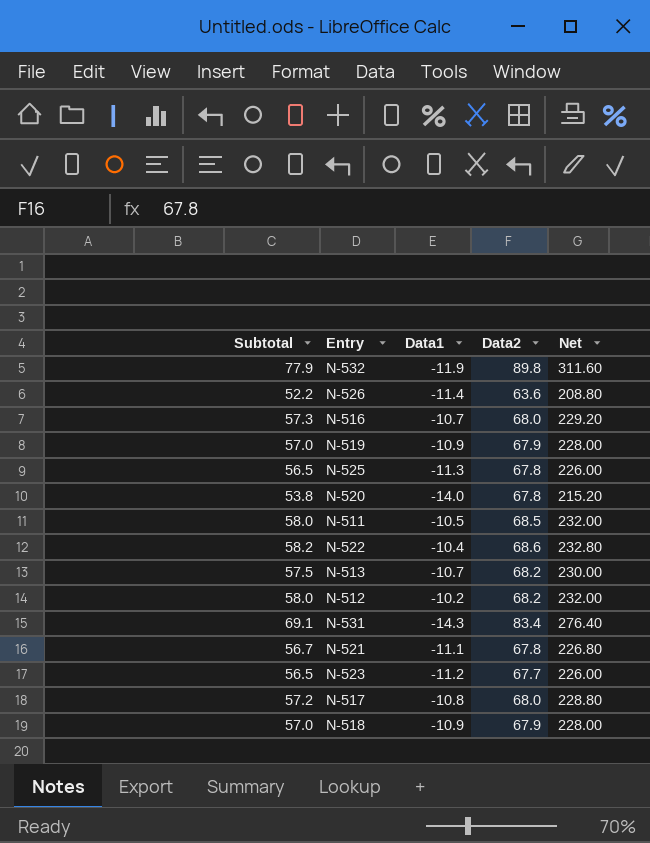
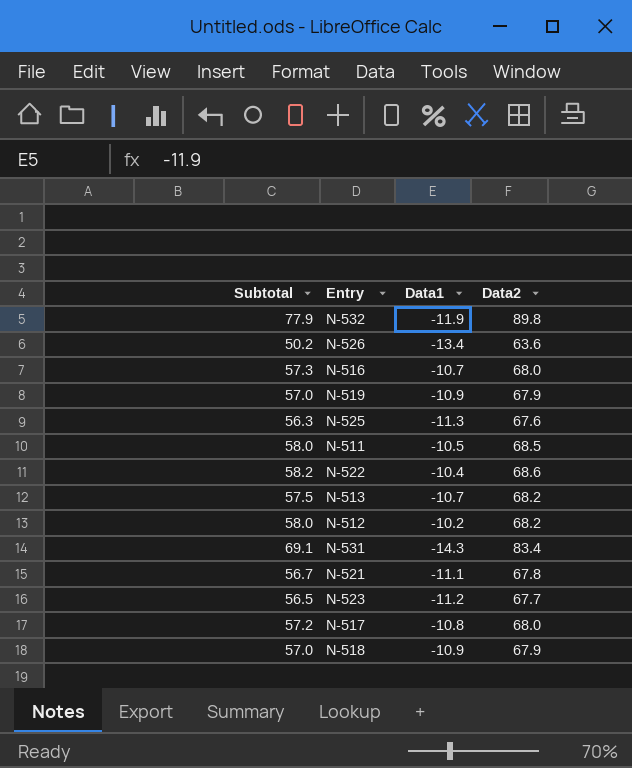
column Net | formula: [Subtotal] * 4 -> none
row N-520: 53.8 | -14.0 | 67.8 | 215.20 -> none
N-526 | Subtotal: 52.2 -> 50.2
N-526 | Data1: -11.4 -> -13.4
N-525 | Subtotal: 56.5 -> 56.3
N-525 | Data2: 67.8 -> 67.6

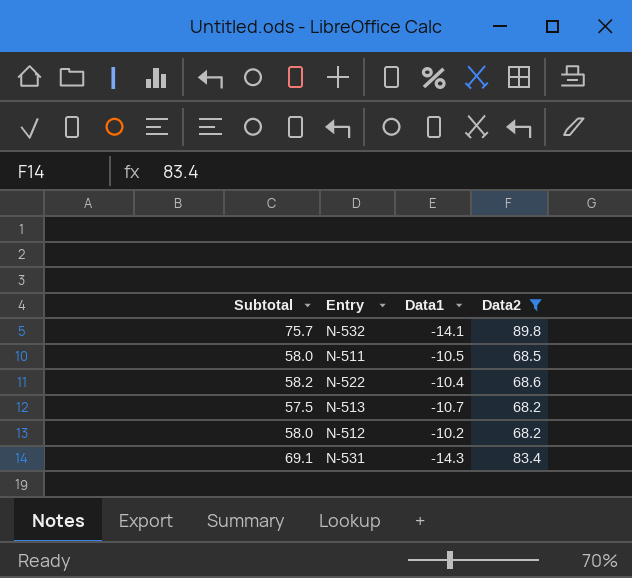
filter: none -> Data2 >= 68.2
N-532 | Subtotal: 77.9 -> 75.7
N-532 | Data1: -11.9 -> -14.1

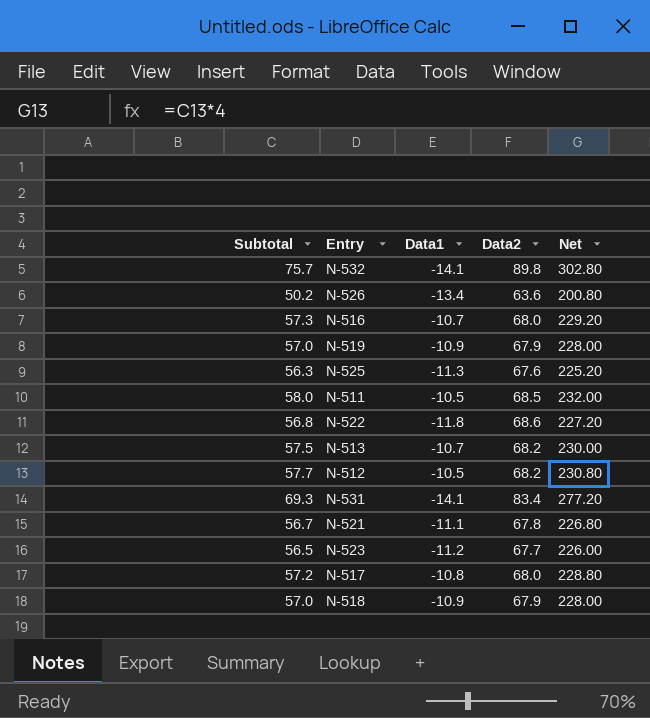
filter: Data2 >= 68.2 -> none
column Net | formula: none -> [Subtotal] * 4
N-522 | Subtotal: 58.2 -> 56.8
N-522 | Data1: -10.4 -> -11.8
N-512 | Subtotal: 58.0 -> 57.7
N-512 | Data1: -10.2 -> -10.5
N-531 | Subtotal: 69.1 -> 69.3
N-531 | Data1: -14.3 -> -14.1

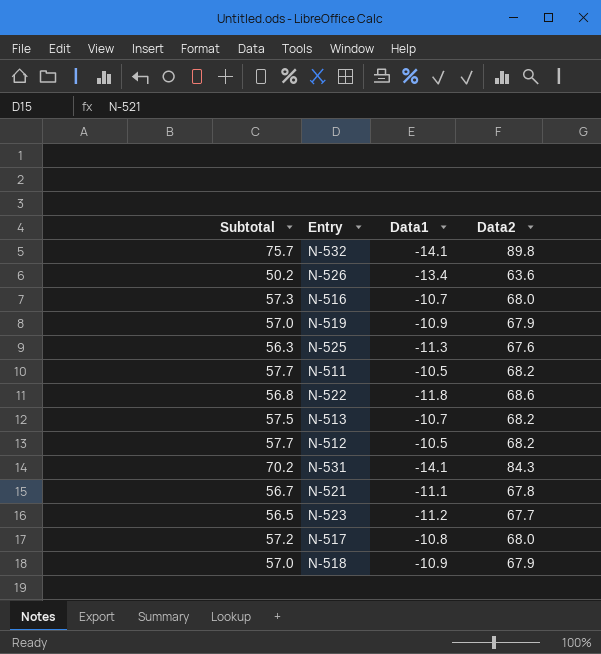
column Net | formula: [Subtotal] * 4 -> none
N-511 | Subtotal: 58.0 -> 57.7
N-511 | Data2: 68.5 -> 68.2
N-531 | Subtotal: 69.3 -> 70.2
N-531 | Data2: 83.4 -> 84.3

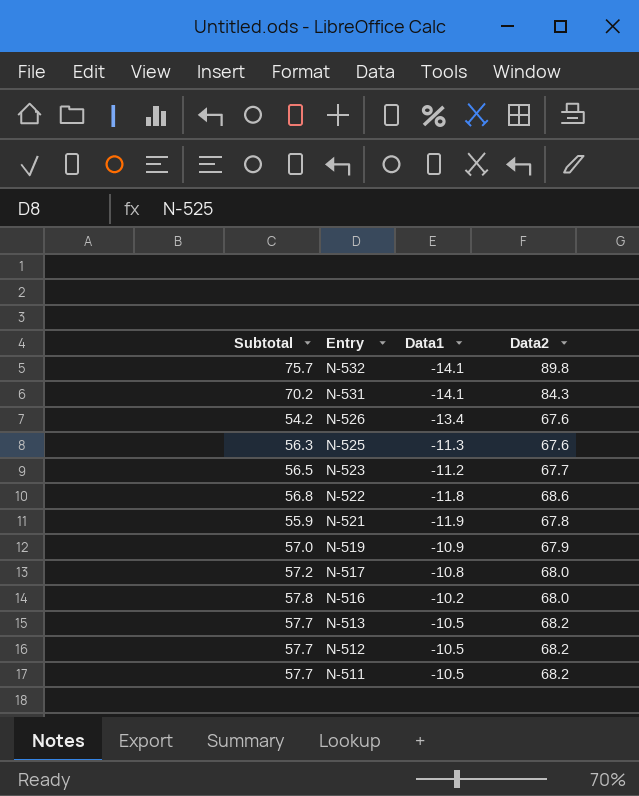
row order: none -> Entry descending
row N-518: 57.0 | -10.9 | 67.9 -> none
N-526 | Subtotal: 50.2 -> 54.2
N-526 | Data2: 63.6 -> 67.6
N-521 | Subtotal: 56.7 -> 55.9
N-521 | Data1: -11.1 -> -11.9
N-516 | Subtotal: 57.3 -> 57.8
N-516 | Data1: -10.7 -> -10.2
N-513 | Subtotal: 57.5 -> 57.7
N-513 | Data1: -10.7 -> -10.5

